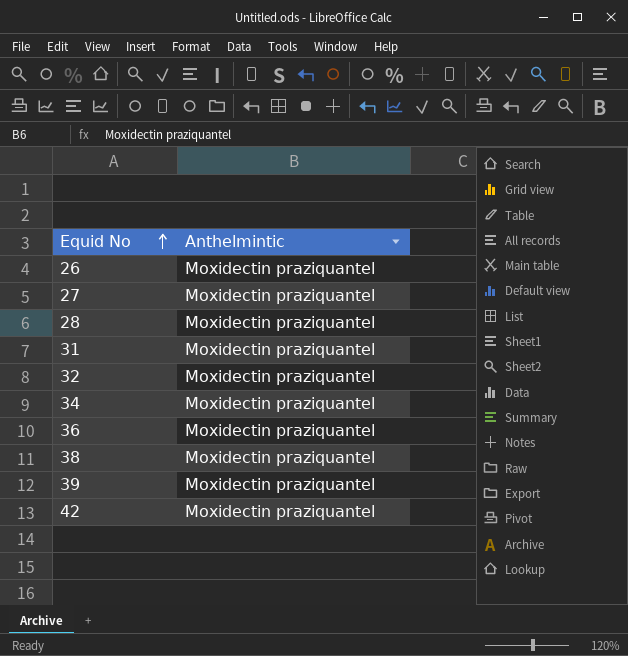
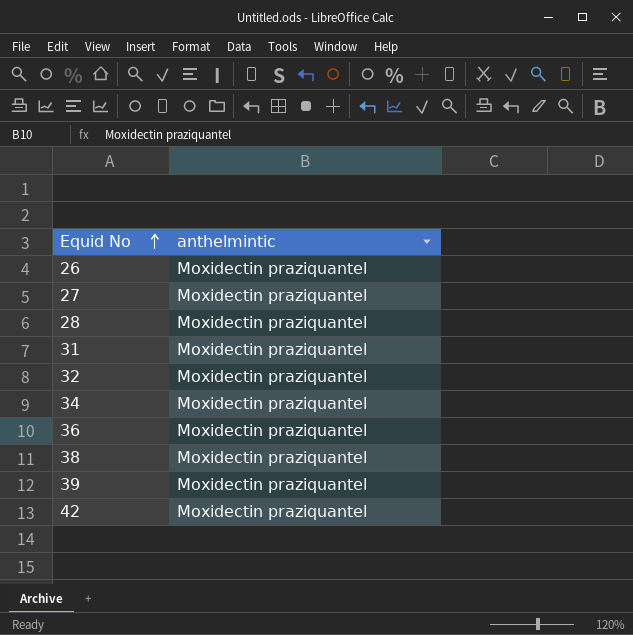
column name: Anthelmintic -> anthelmintic

